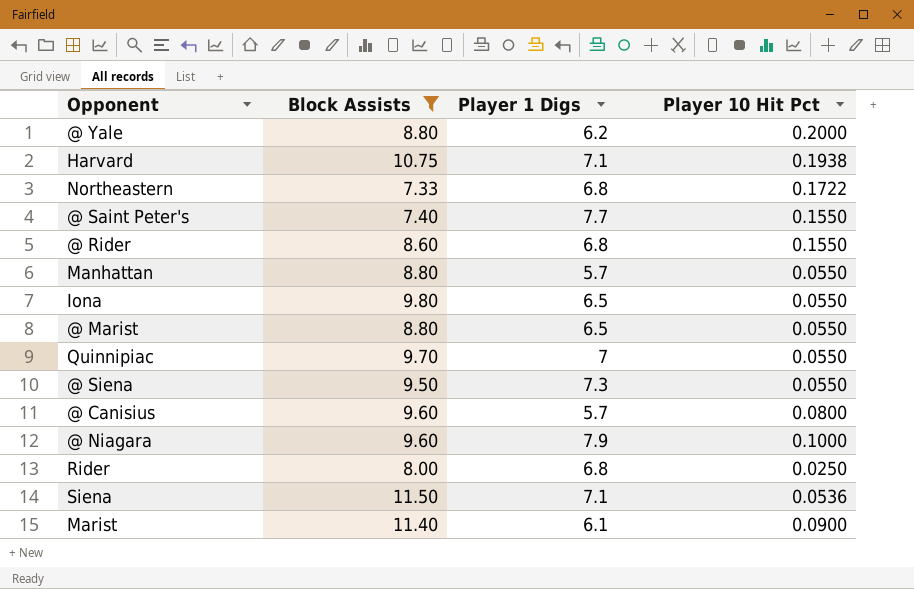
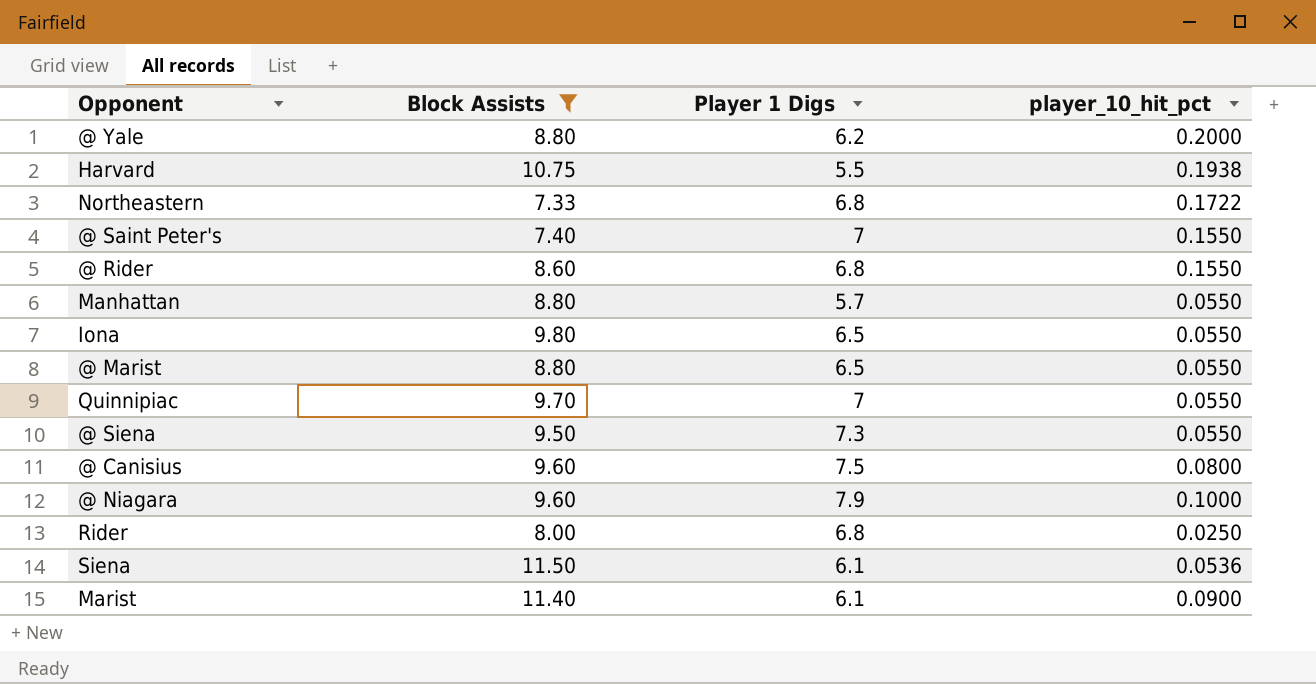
column name: Player 10 Hit Pct -> player_10_hit_pct
Harvard | Player 1 Digs: 7.1 -> 5.5
@ Saint Peter's | Player 1 Digs: 7.7 -> 7
@ Canisius | Player 1 Digs: 5.7 -> 7.5
Siena | Player 1 Digs: 7.1 -> 6.1

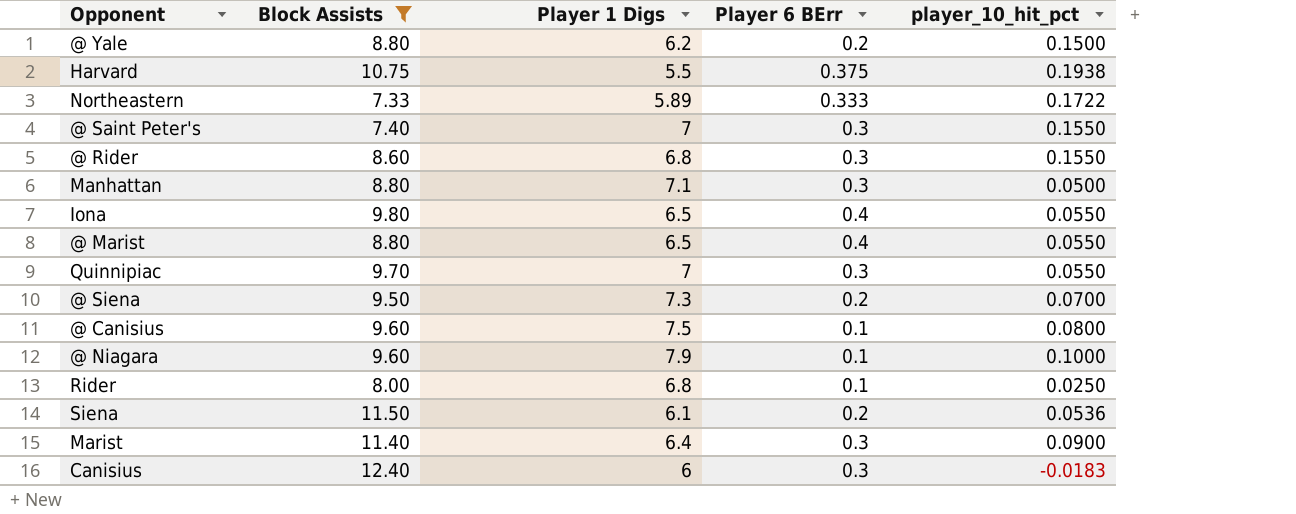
column Player 6 BErr | position: none -> 4
@ Yale | player_10_hit_pct: 0.2000 -> 0.1500
Northeastern | Player 1 Digs: 6.8 -> 5.89
Manhattan | Player 1 Digs: 5.7 -> 7.1
Manhattan | player_10_hit_pct: 0.0550 -> 0.0500
@ Siena | player_10_hit_pct: 0.0550 -> 0.0700
Marist | Player 1 Digs: 6.1 -> 6.4
row Canisius: none -> 12.40 | 6 | 0.3 | -0.0183

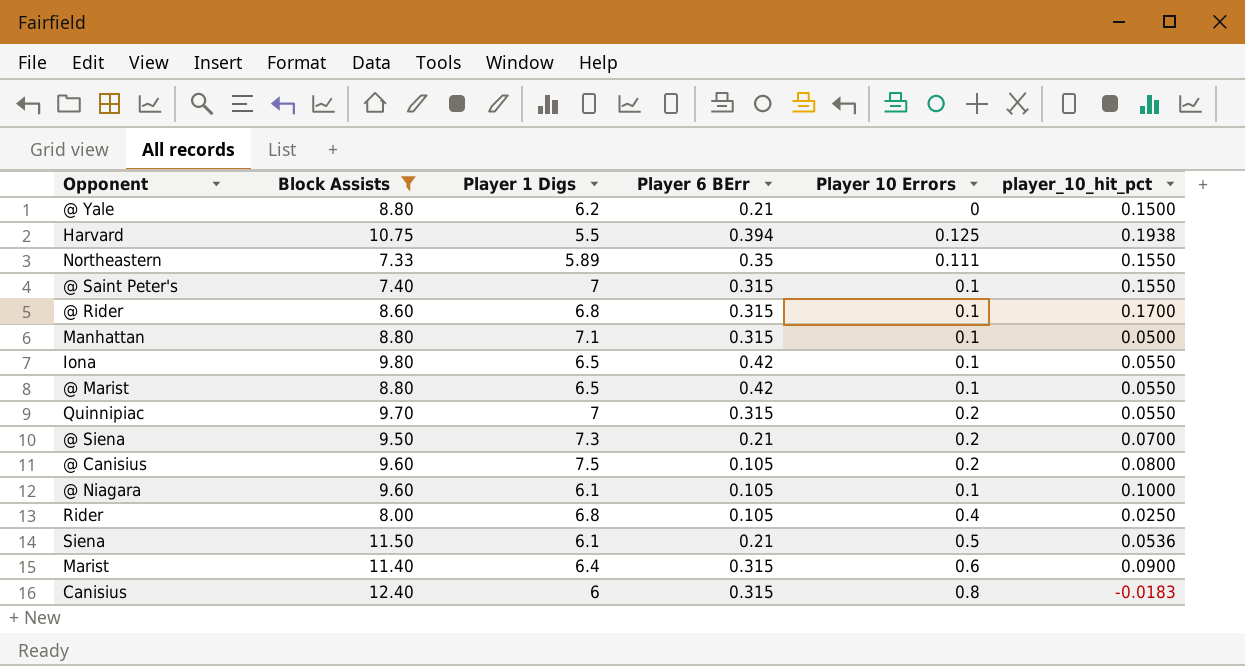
column Player 10 Errors | position: none -> 5
@ Yale | Player 6 BErr: 0.2 -> 0.21
Harvard | Player 6 BErr: 0.375 -> 0.394
Northeastern | Player 6 BErr: 0.333 -> 0.35
Northeastern | player_10_hit_pct: 0.1722 -> 0.1550
@ Saint Peter's | Player 6 BErr: 0.3 -> 0.315
@ Rider | Player 6 BErr: 0.3 -> 0.315
@ Rider | player_10_hit_pct: 0.1550 -> 0.1700
Manhattan | Player 6 BErr: 0.3 -> 0.315
Iona | Player 6 BErr: 0.4 -> 0.42
@ Marist | Player 6 BErr: 0.4 -> 0.42
Quinnipiac | Player 6 BErr: 0.3 -> 0.315
@ Siena | Player 6 BErr: 0.2 -> 0.21
@ Canisius | Player 6 BErr: 0.1 -> 0.105
@ Niagara | Player 1 Digs: 7.9 -> 6.1
@ Niagara | Player 6 BErr: 0.1 -> 0.105
Rider | Player 6 BErr: 0.1 -> 0.105
Siena | Player 6 BErr: 0.2 -> 0.21
Marist | Player 6 BErr: 0.3 -> 0.315
Canisius | Player 6 BErr: 0.3 -> 0.315

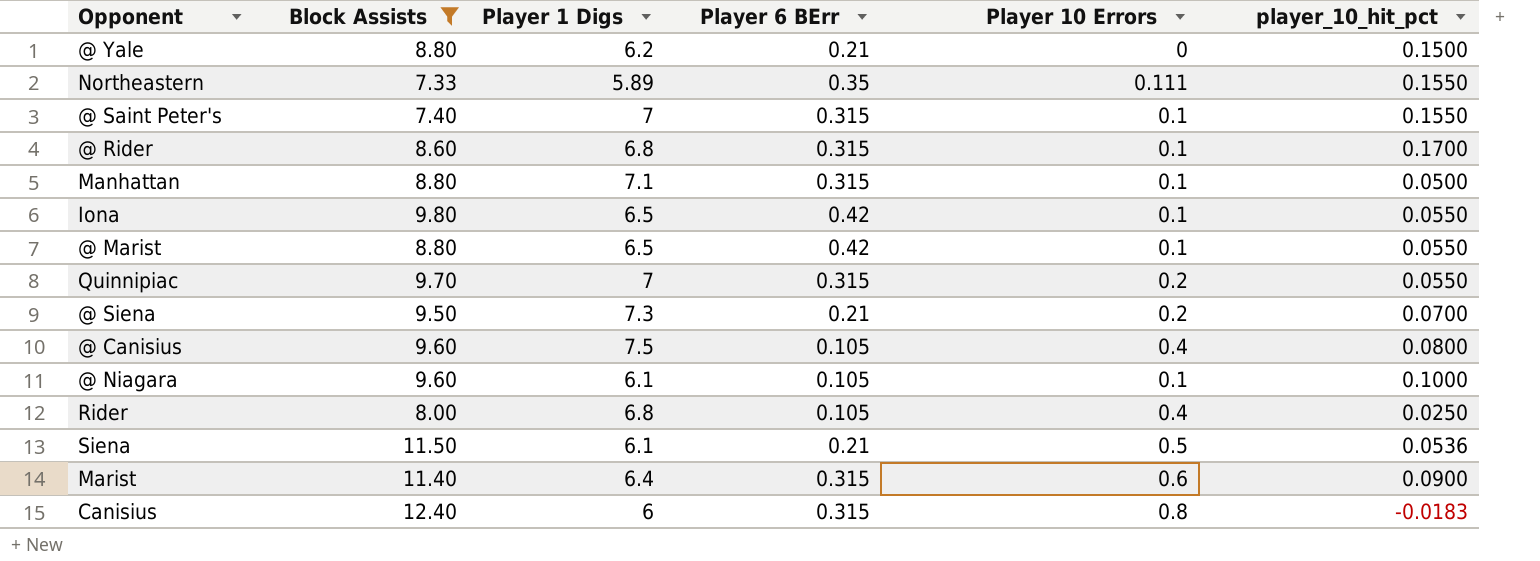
row Harvard: 10.75 | 5.5 | 0.394 | 0.125 | 0.1938 -> none
@ Canisius | Player 10 Errors: 0.2 -> 0.4

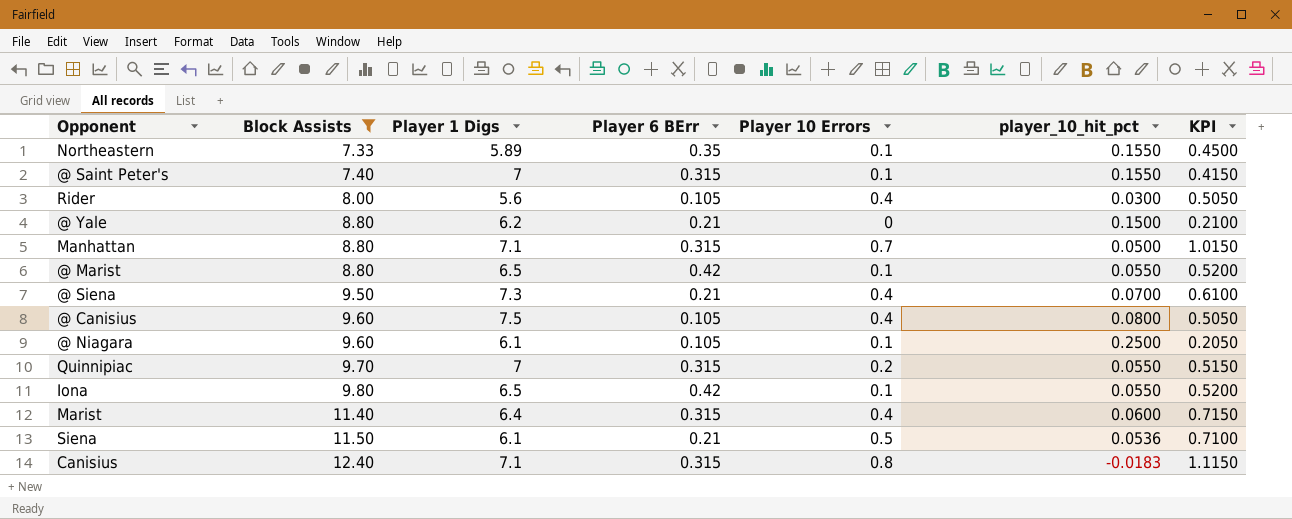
row order: none -> Block Assists ascending
column KPI | formula: none -> [Player 6 BErr] + [Player 10 Errors]
row @ Rider: 8.60 | 6.8 | 0.315 | 0.1 | 0.1700 -> none
Northeastern | Player 10 Errors: 0.111 -> 0.1
Rider | Player 1 Digs: 6.8 -> 5.6
Rider | player_10_hit_pct: 0.0250 -> 0.0300
Manhattan | Player 10 Errors: 0.1 -> 0.7
@ Siena | Player 10 Errors: 0.2 -> 0.4
@ Niagara | player_10_hit_pct: 0.1000 -> 0.2500
Marist | Player 10 Errors: 0.6 -> 0.4
Marist | player_10_hit_pct: 0.0900 -> 0.0600
Canisius | Player 1 Digs: 6 -> 7.1

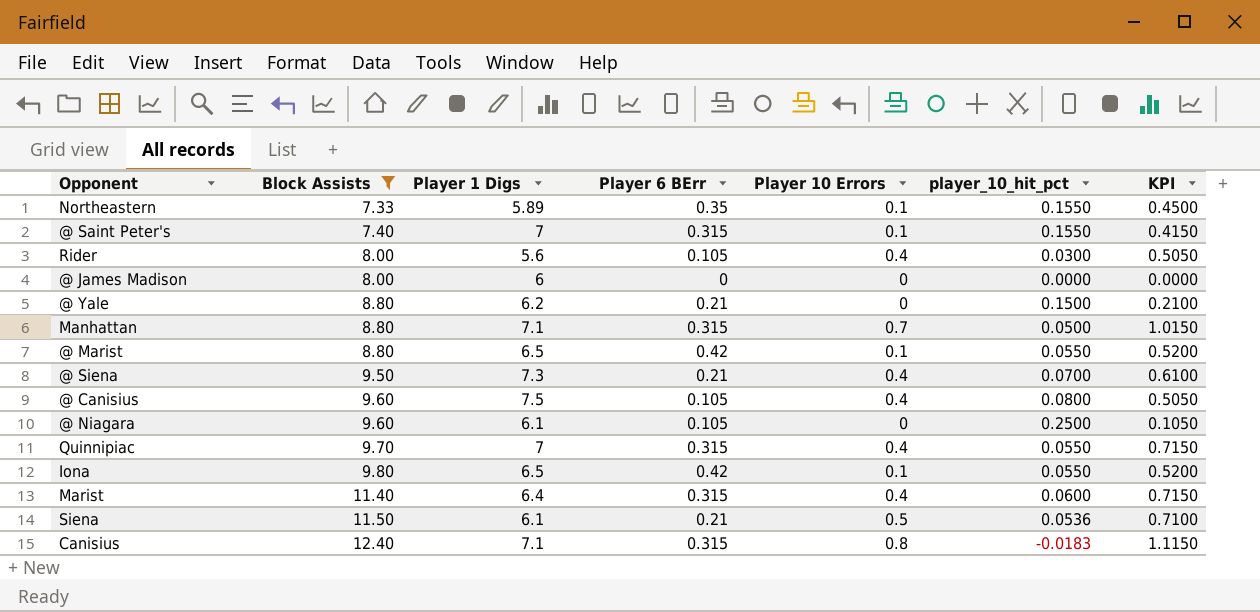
row @ James Madison: none -> 8.00 | 6 | 0 | 0 | 0.0000 | 0.0000
@ Niagara | Player 10 Errors: 0.1 -> 0
@ Niagara | KPI: 0.2050 -> 0.1050
Quinnipiac | Player 10 Errors: 0.2 -> 0.4
Quinnipiac | KPI: 0.5150 -> 0.7150

